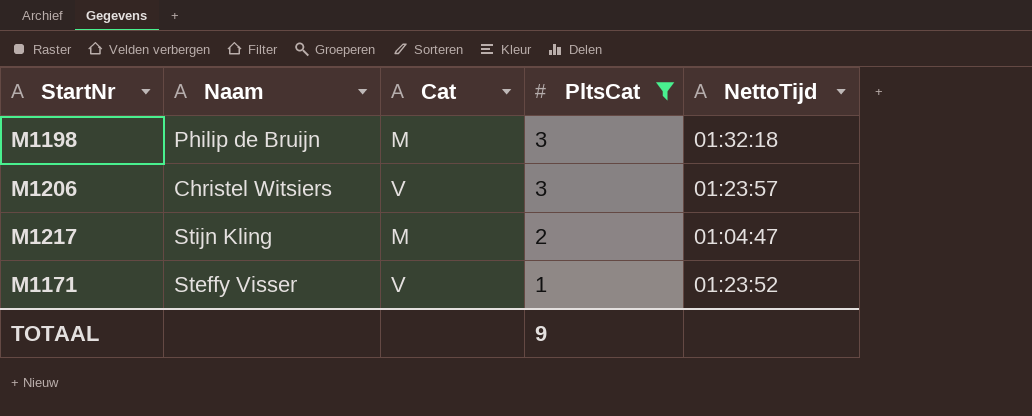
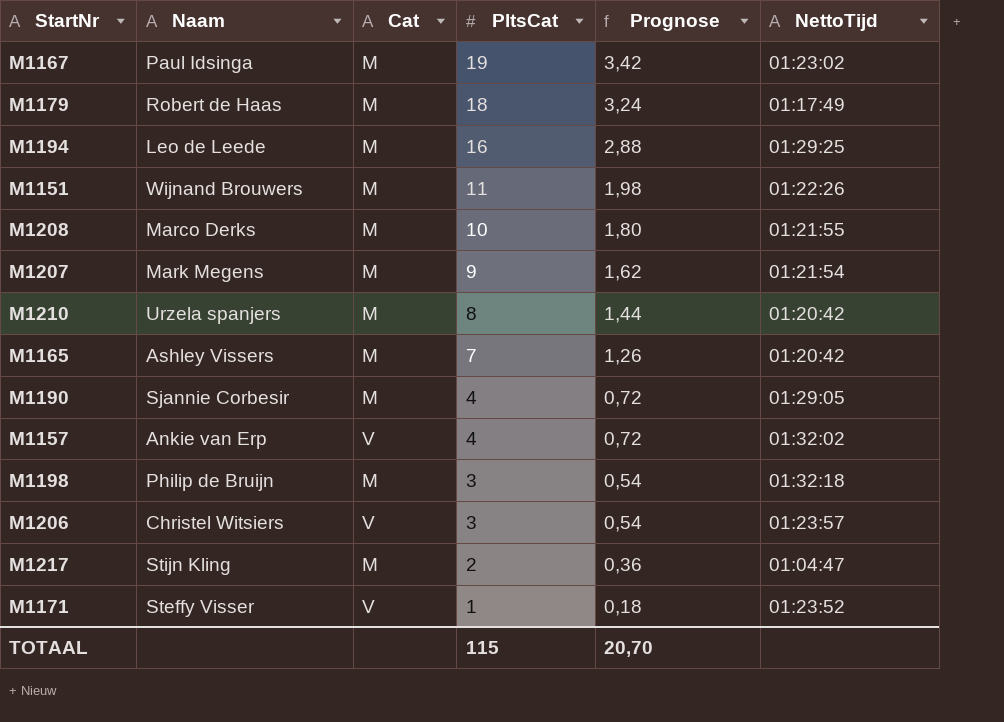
filter: PltsCat <= 3 -> none
column Prognose | formula: none -> [PltsCat] * 0,18
TOTAAL | PltsCat: 9 -> 115

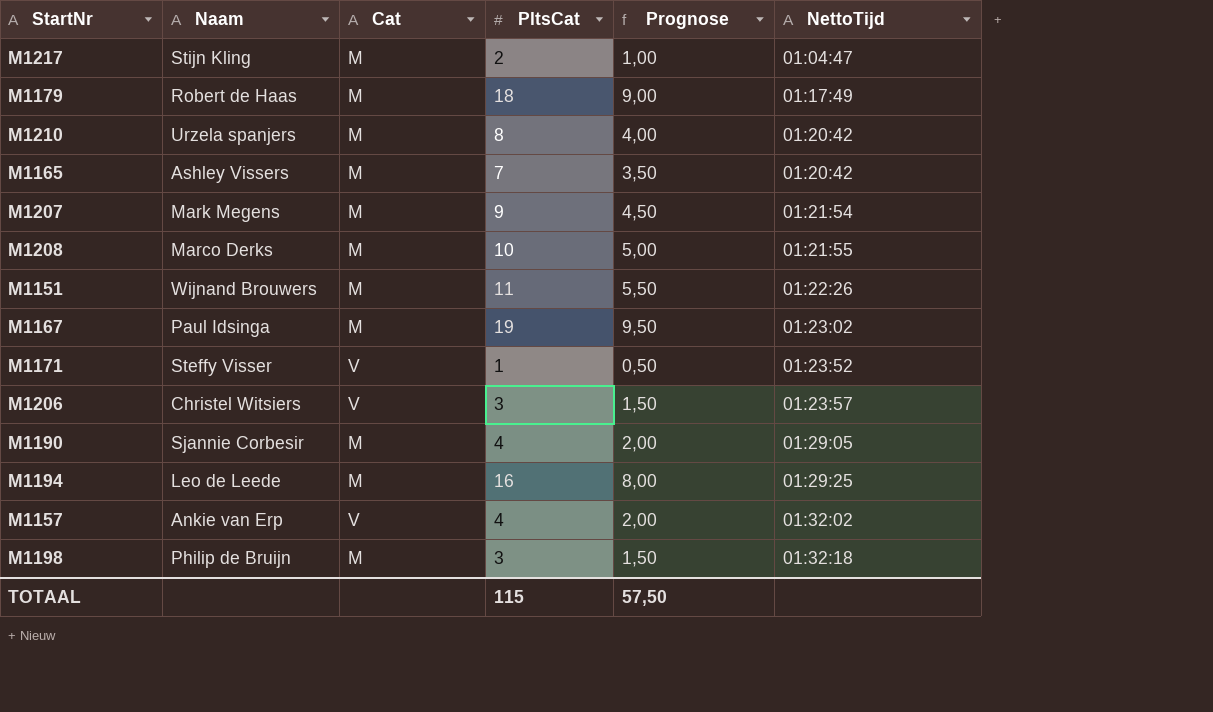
row order: PltsCat descending -> NettoTijd ascending
column Prognose | formula: [PltsCat] * 0,18 -> [PltsCat] * 0,5
TOTAAL | Prognose: 20,70 -> 57,50

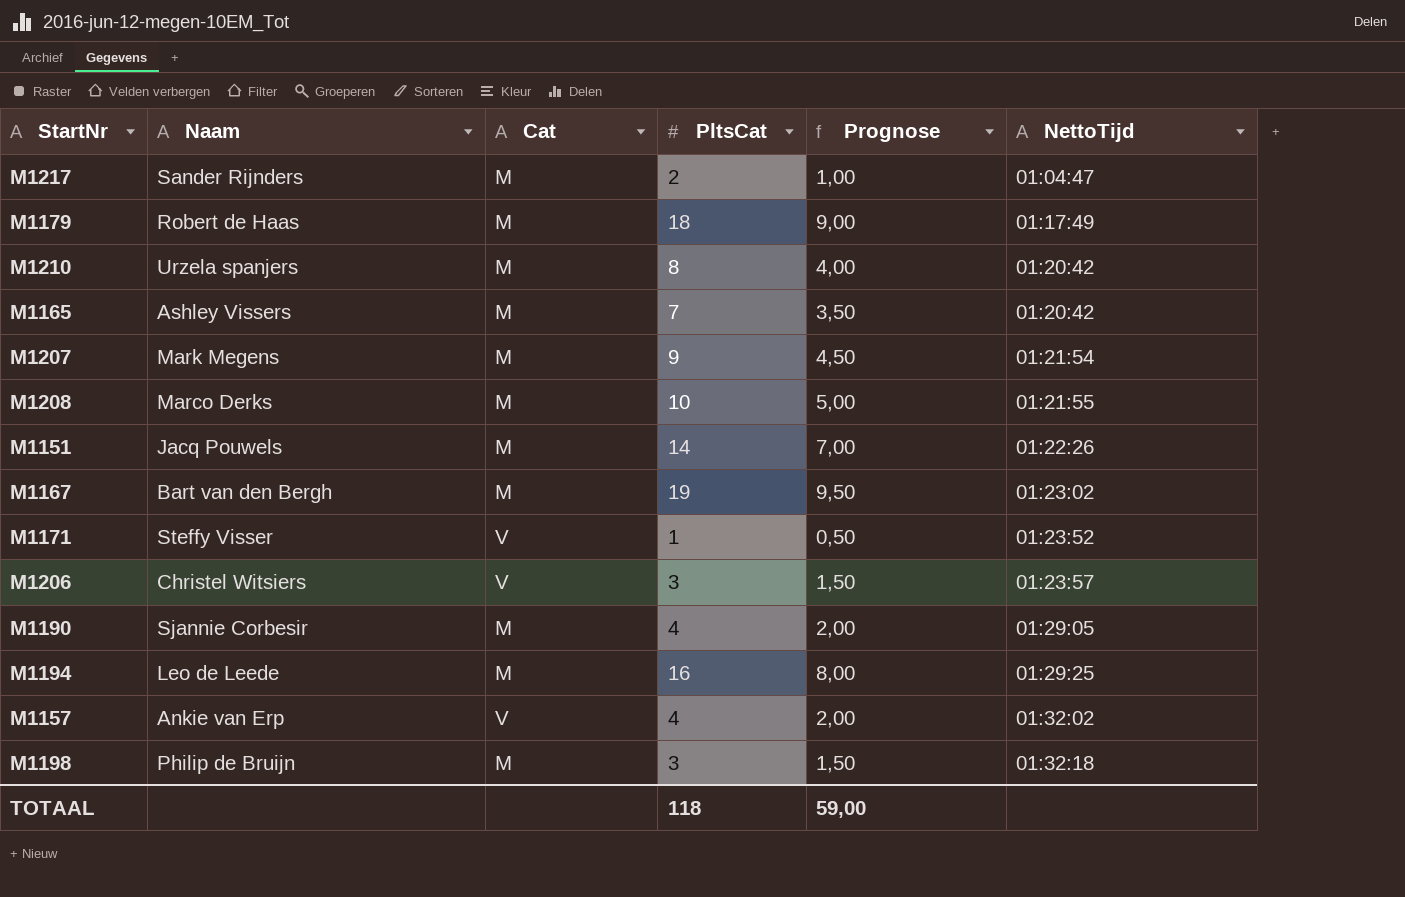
M1217 | Naam: Stijn Kling -> Sander Rijnders
M1151 | Naam: Wijnand Brouwers -> Jacq Pouwels
M1151 | PltsCat: 11 -> 14
M1151 | Prognose: 5,50 -> 7,00
M1167 | Naam: Paul Idsinga -> Bart van den Bergh
TOTAAL | PltsCat: 115 -> 118
TOTAAL | Prognose: 57,50 -> 59,00

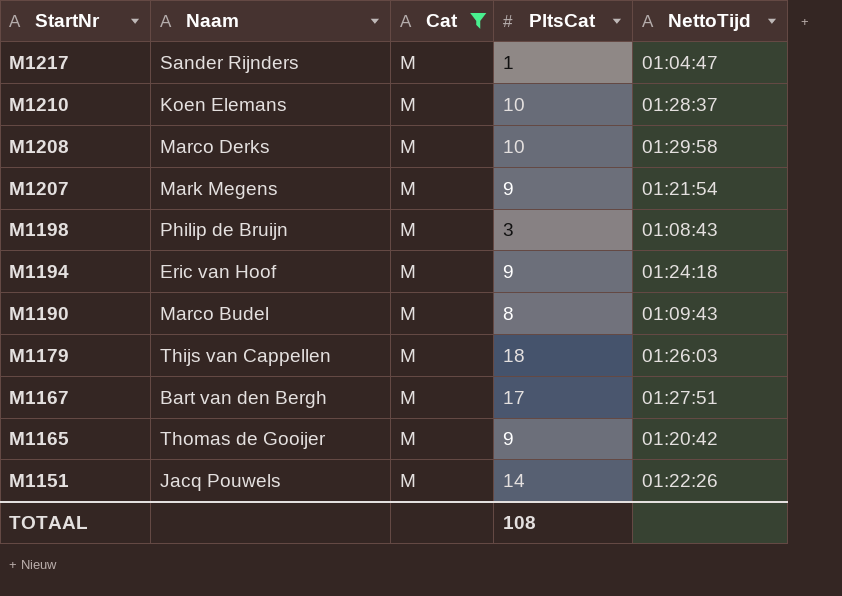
filter: none -> Cat = M
row order: NettoTijd ascending -> StartNr descending
column Prognose | formula: [PltsCat] * 0,5 -> none
M1217 | PltsCat: 2 -> 1
M1210 | Naam: Urzela spanjers -> Koen Elemans
M1210 | PltsCat: 8 -> 10
M1210 | NettoTijd: 01:20:42 -> 01:28:37
M1208 | NettoTijd: 01:21:55 -> 01:29:58
M1198 | NettoTijd: 01:32:18 -> 01:08:43
M1194 | Naam: Leo de Leede -> Eric van Hoof
M1194 | PltsCat: 16 -> 9
M1194 | NettoTijd: 01:29:25 -> 01:24:18
M1190 | Naam: Sjannie Corbesir -> Marco Budel
M1190 | PltsCat: 4 -> 8
M1190 | NettoTijd: 01:29:05 -> 01:09:43
M1179 | Naam: Robert de Haas -> Thijs van Cappellen
M1179 | NettoTijd: 01:17:49 -> 01:26:03
M1167 | PltsCat: 19 -> 17
M1167 | NettoTijd: 01:23:02 -> 01:27:51
M1165 | Naam: Ashley Vissers -> Thomas de Gooijer
M1165 | PltsCat: 7 -> 9
TOTAAL | PltsCat: 118 -> 108

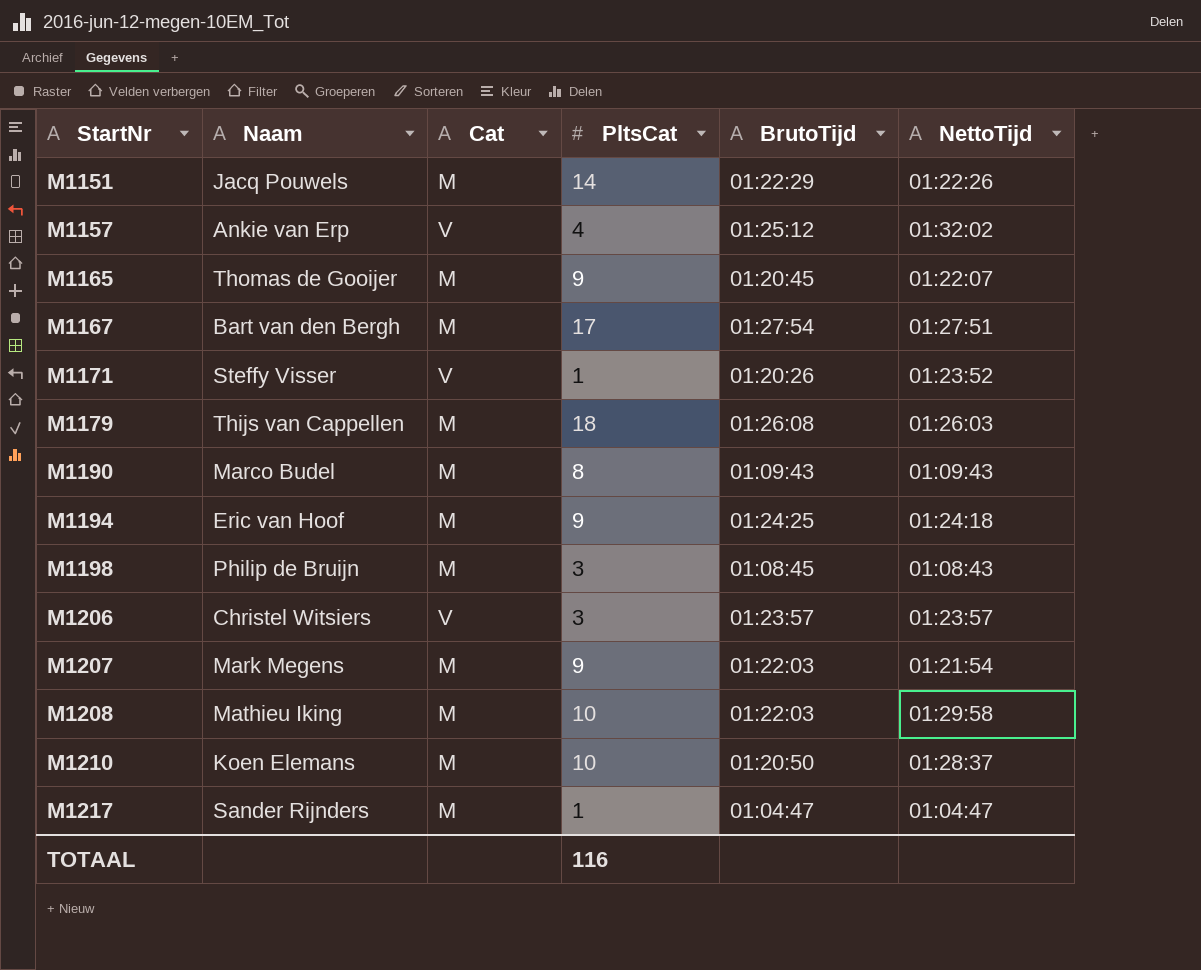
filter: Cat = M -> none
row order: StartNr descending -> StartNr ascending
column BrutoTijd | position: none -> 5
M1165 | NettoTijd: 01:20:42 -> 01:22:07
M1208 | Naam: Marco Derks -> Mathieu Iking
TOTAAL | PltsCat: 108 -> 116

